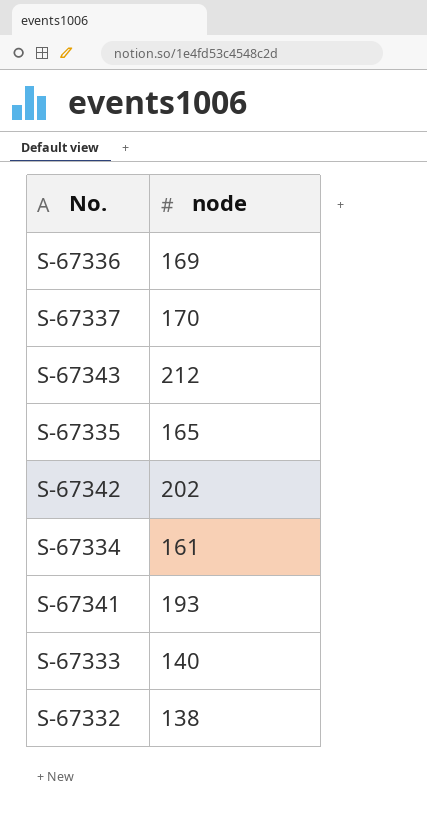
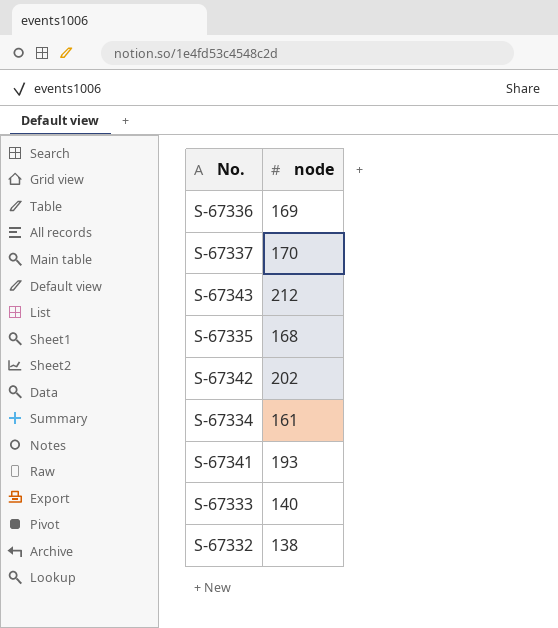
S-67335 | node: 165 -> 168

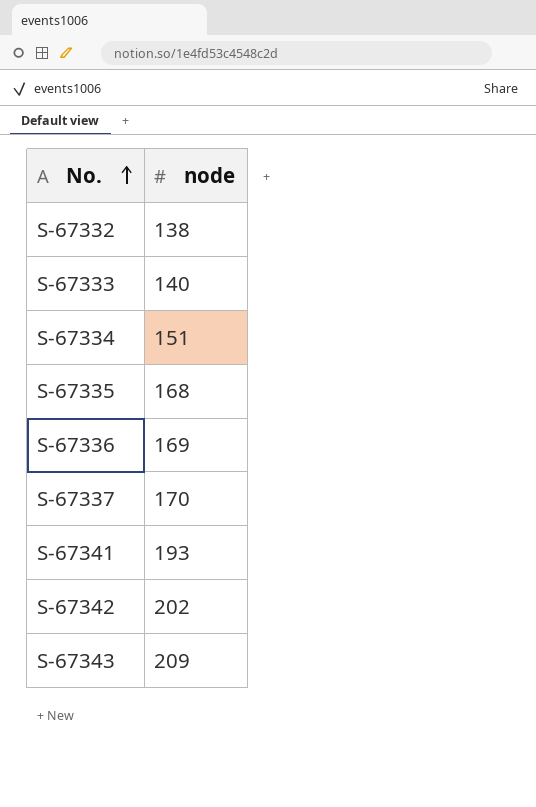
row order: none -> No. ascending
S-67334 | node: 161 -> 151
S-67343 | node: 212 -> 209

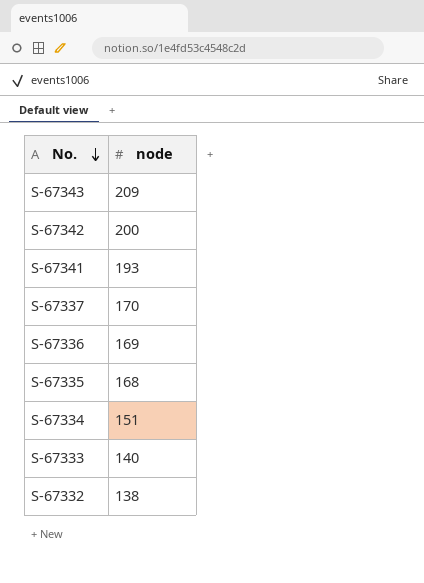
row order: No. ascending -> No. descending
S-67342 | node: 202 -> 200

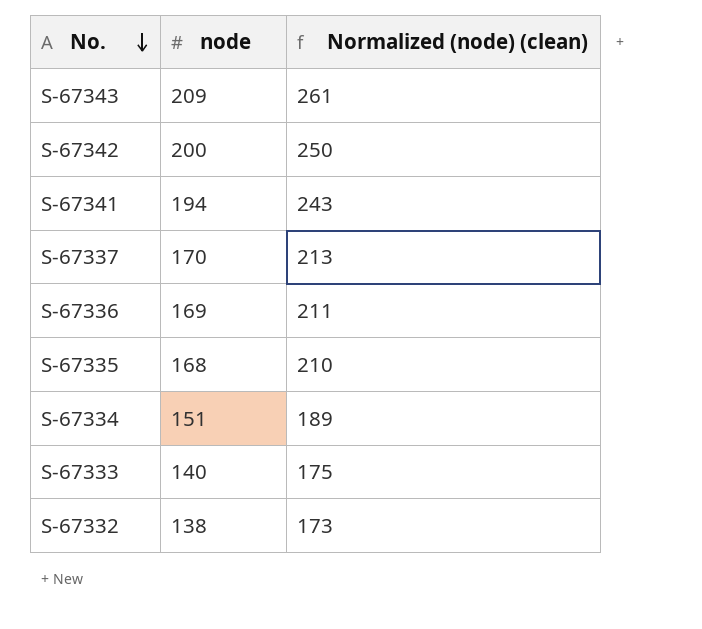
column Normalized (node) (clean) | formula: none -> [node] * 1.25
S-67341 | node: 193 -> 194

